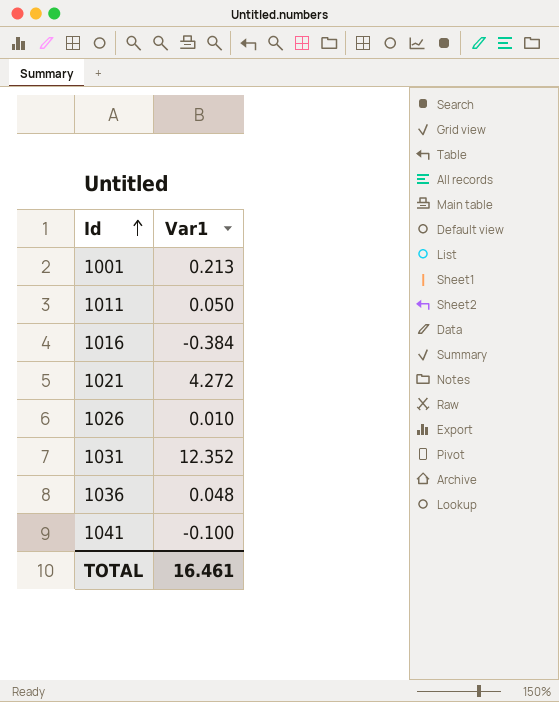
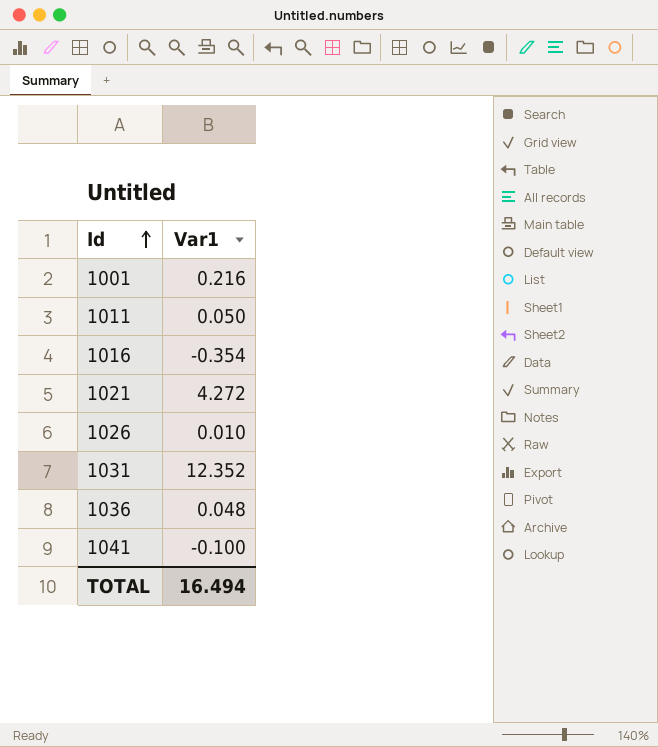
1001 | Var1: 0.213 -> 0.216
1016 | Var1: -0.384 -> -0.354
TOTAL | Var1: 16.461 -> 16.494

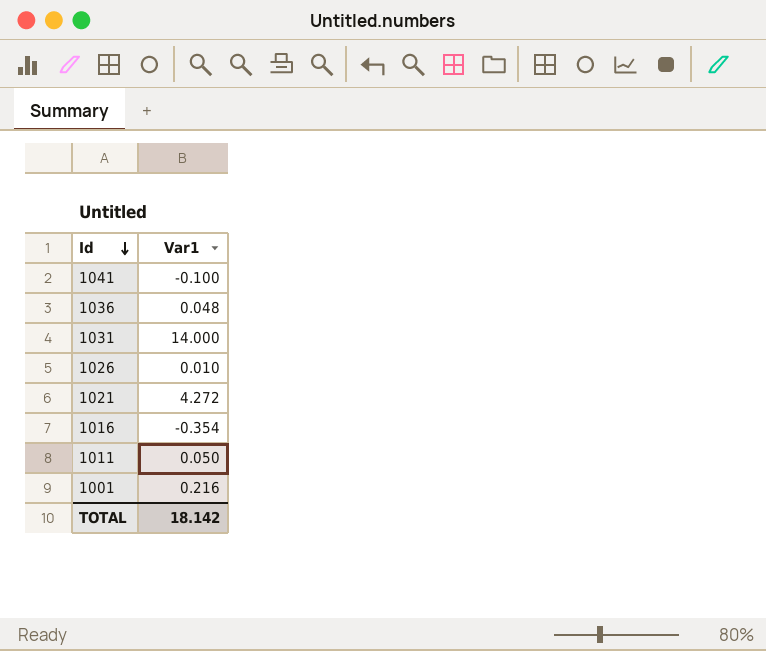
row order: Id ascending -> Id descending
1031 | Var1: 12.352 -> 14.000
TOTAL | Var1: 16.494 -> 18.142

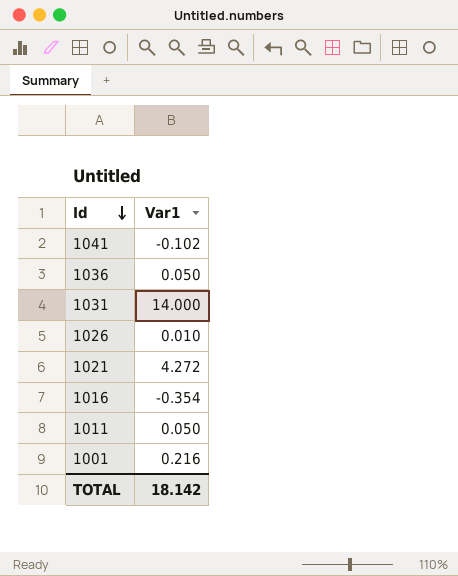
1041 | Var1: -0.100 -> -0.102
1036 | Var1: 0.048 -> 0.050

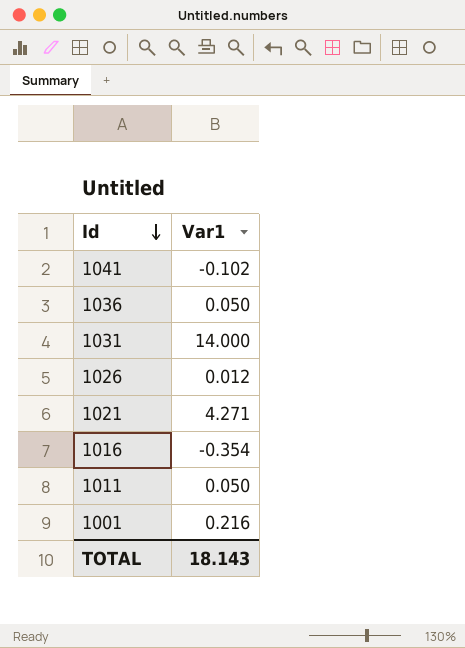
1026 | Var1: 0.010 -> 0.012
1021 | Var1: 4.272 -> 4.271
TOTAL | Var1: 18.142 -> 18.143

